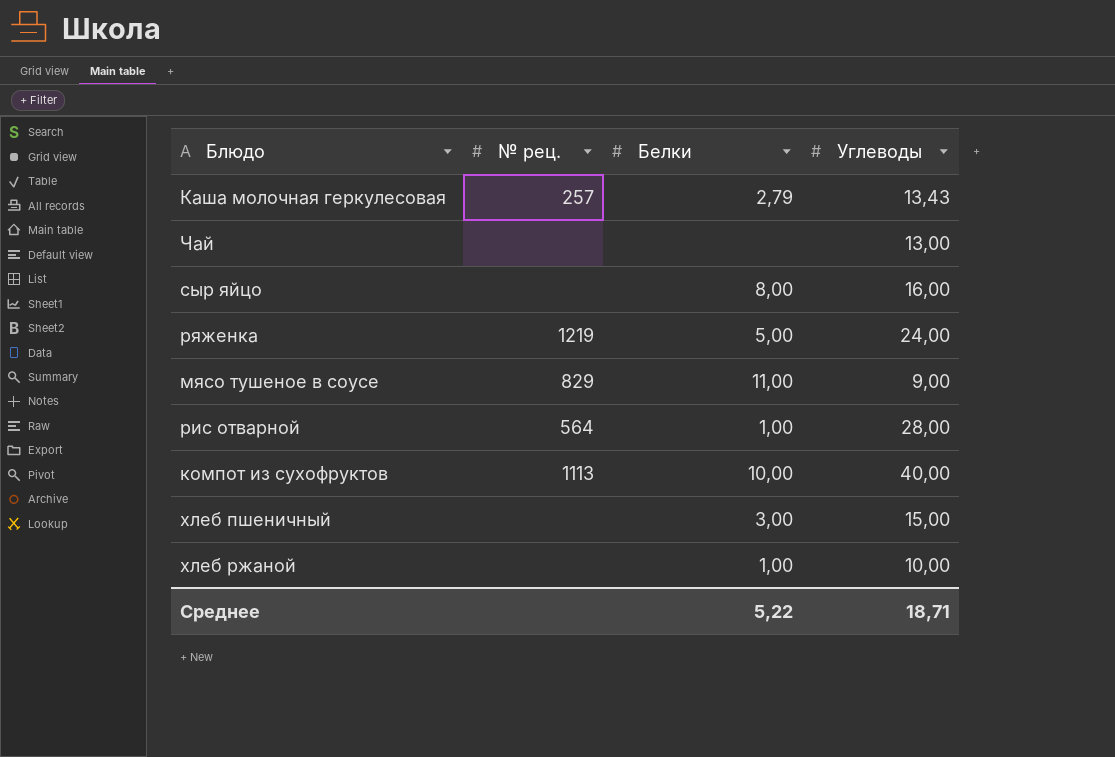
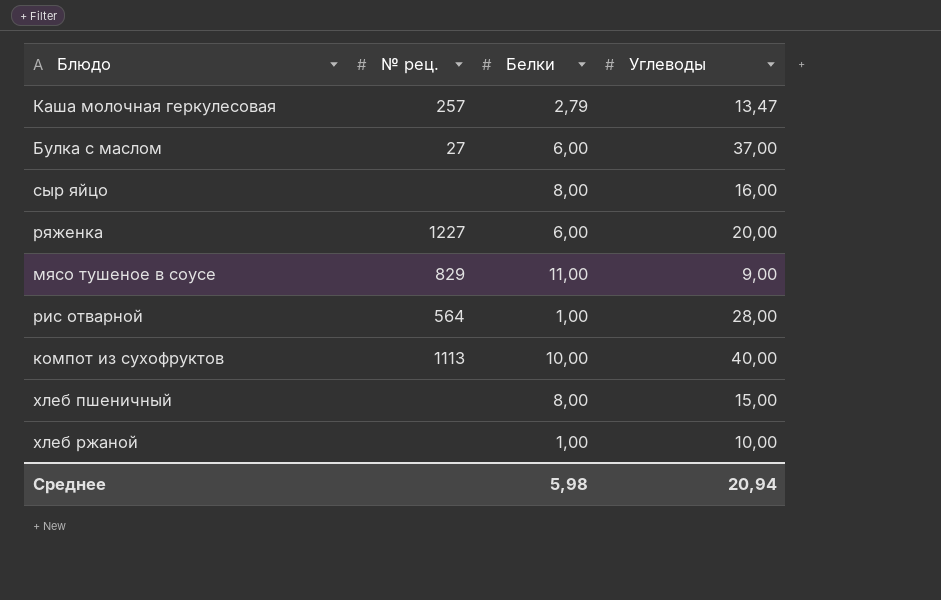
row Чай: none | none | 13,00 -> none
Каша молочная геркулесовая | Углеводы: 13,43 -> 13,47
row Булка с маслом: none -> 27 | 6,00 | 37,00
ряженка | № рец.: 1219 -> 1227
ряженка | Белки: 5,00 -> 6,00
ряженка | Углеводы: 24,00 -> 20,00
хлеб пшеничный | Белки: 3,00 -> 8,00
Среднее | Белки: 5,22 -> 5,98
Среднее | Углеводы: 18,71 -> 20,94

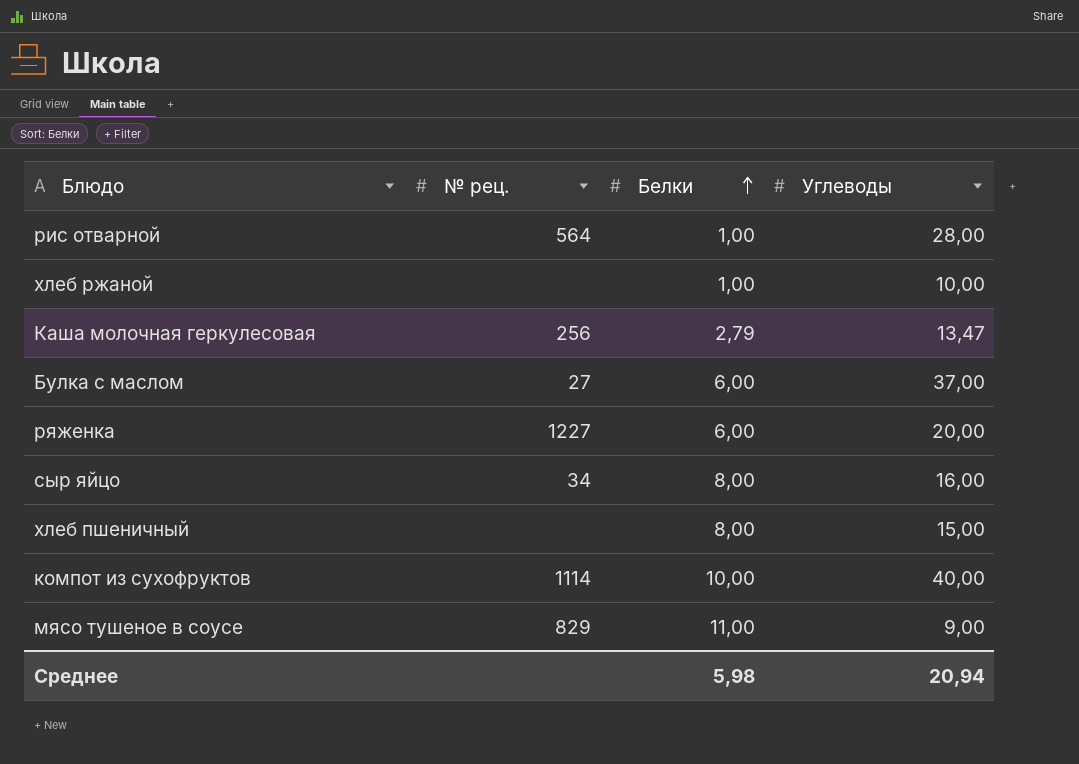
row order: none -> Белки ascending
Каша молочная геркулесовая | № рец.: 257 -> 256
сыр яйцо | № рец.: none -> 34
компот из сухофруктов | № рец.: 1113 -> 1114

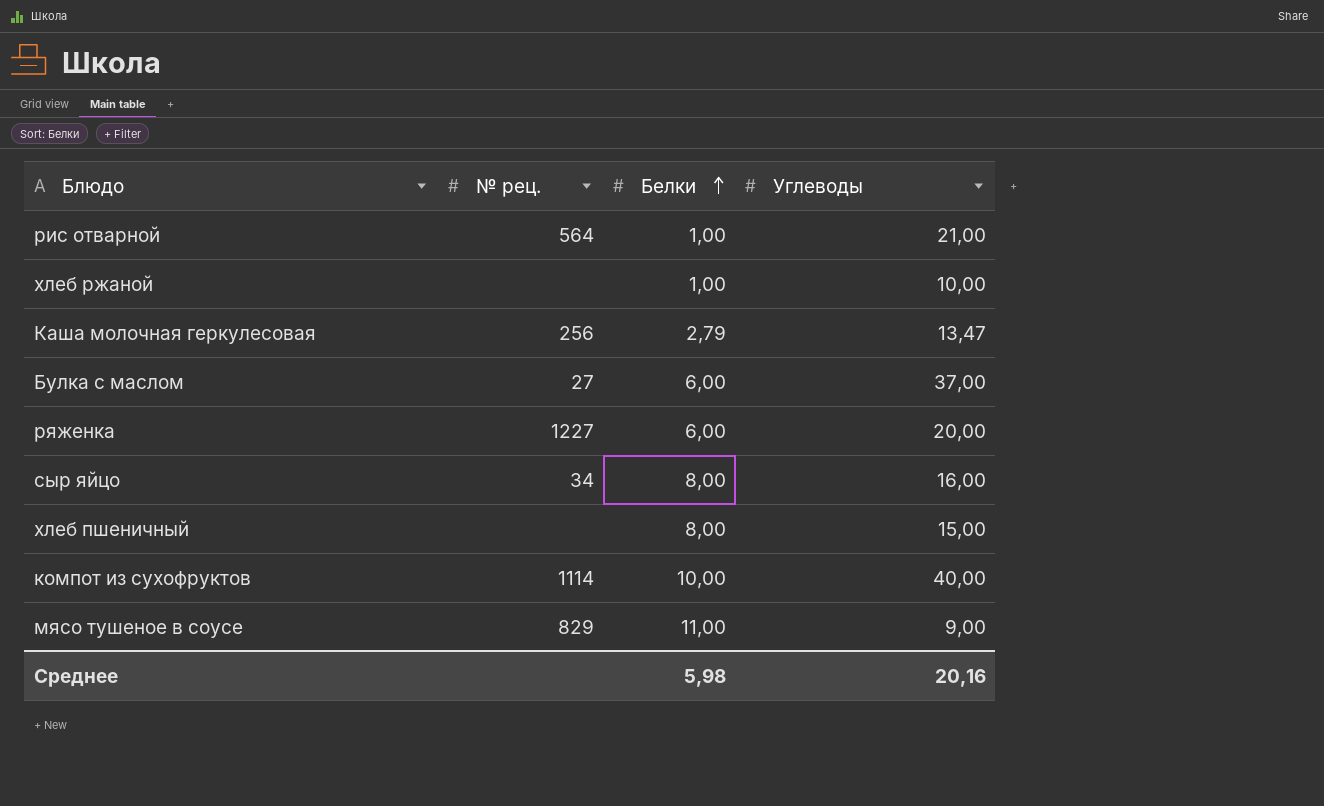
рис отварной | Углеводы: 28,00 -> 21,00
Среднее | Углеводы: 20,94 -> 20,16

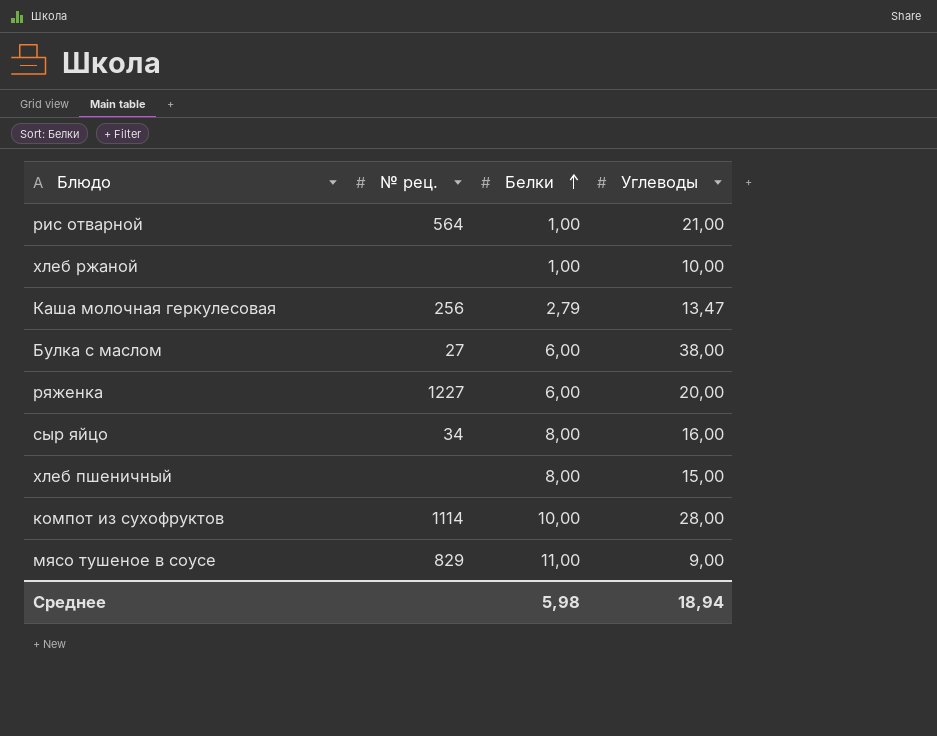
Булка с маслом | Углеводы: 37,00 -> 38,00
компот из сухофруктов | Углеводы: 40,00 -> 28,00
Среднее | Углеводы: 20,16 -> 18,94

